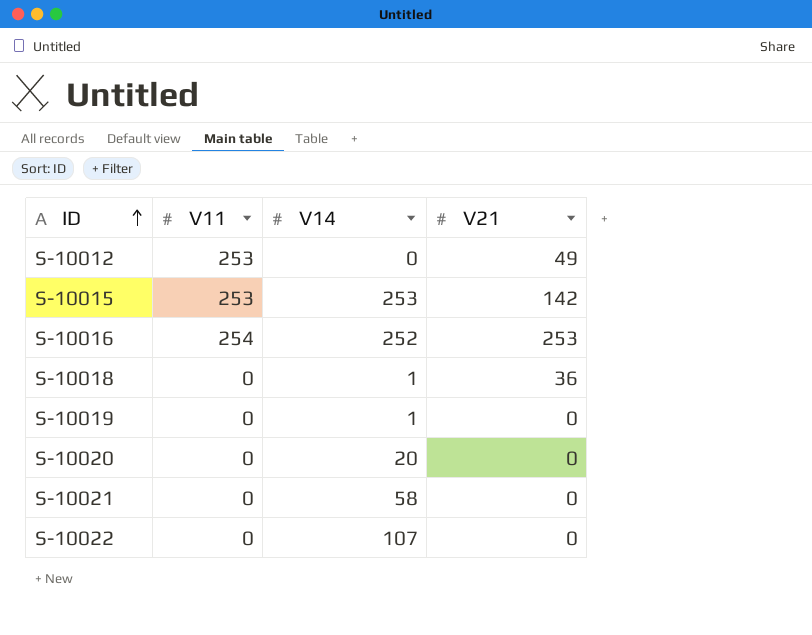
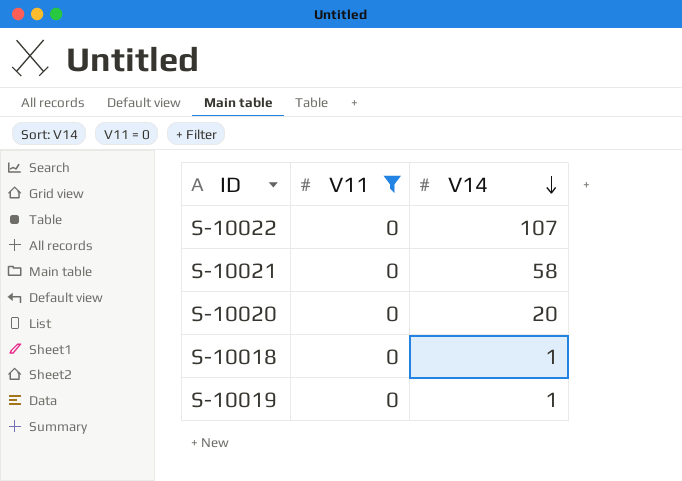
filter: none -> V11 = 0
row order: ID ascending -> V14 descending
column V21 | position: 4 -> none

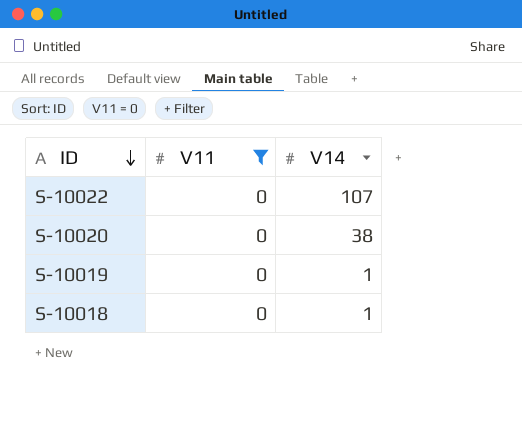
row order: V14 descending -> ID descending
row S-10021: 0 | 58 -> none
S-10020 | V14: 20 -> 38

